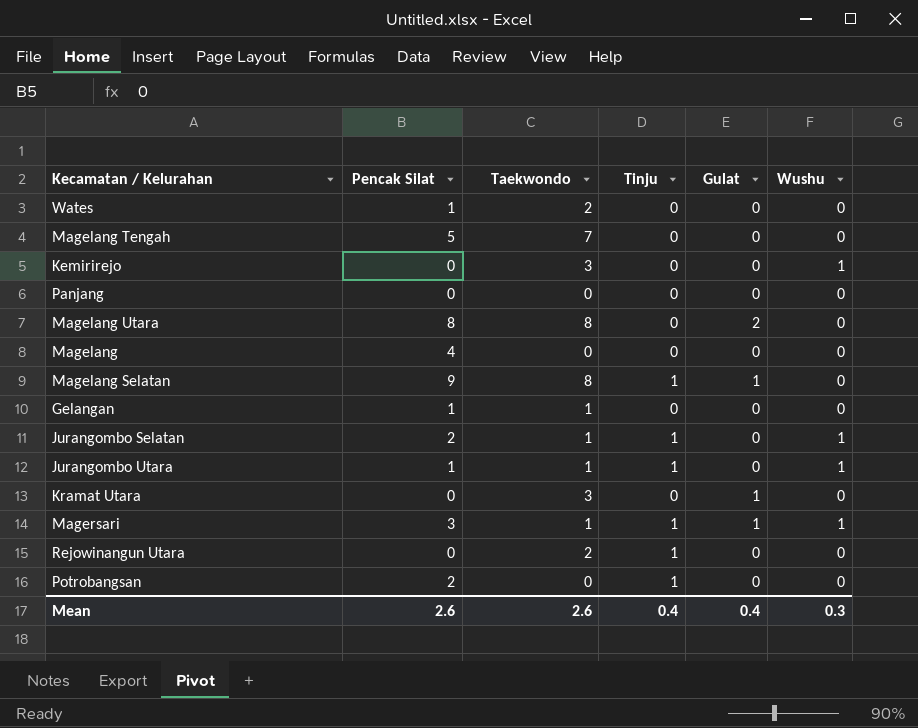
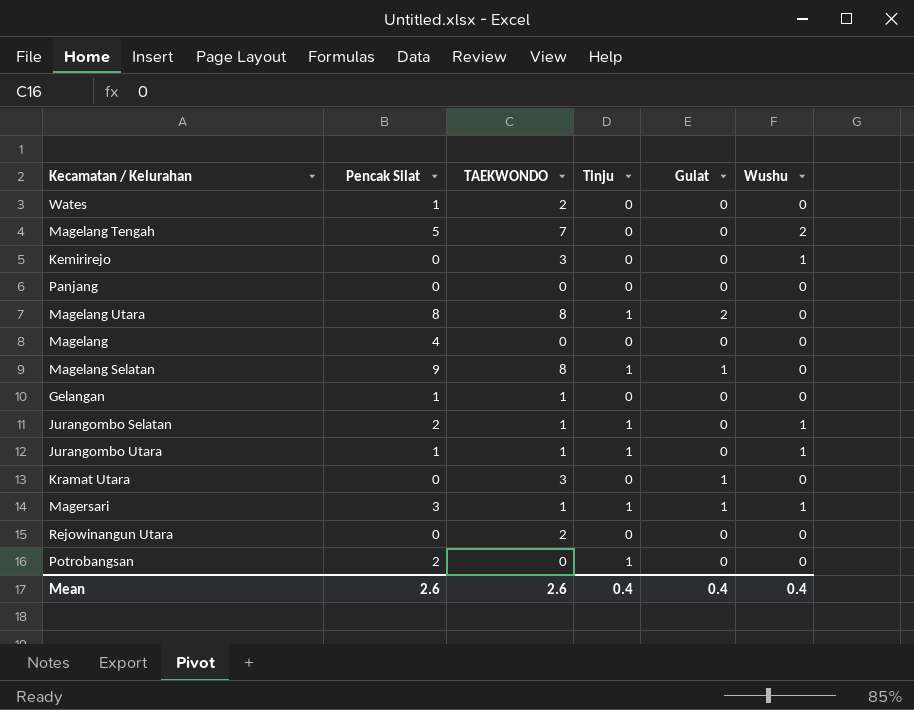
column name: Taekwondo -> TAEKWONDO
Magelang Tengah | Wushu: 0 -> 2
Magelang Utara | Tinju: 0 -> 1
Rejowinangun Utara | Tinju: 1 -> 0
Mean | Wushu: 0.3 -> 0.4

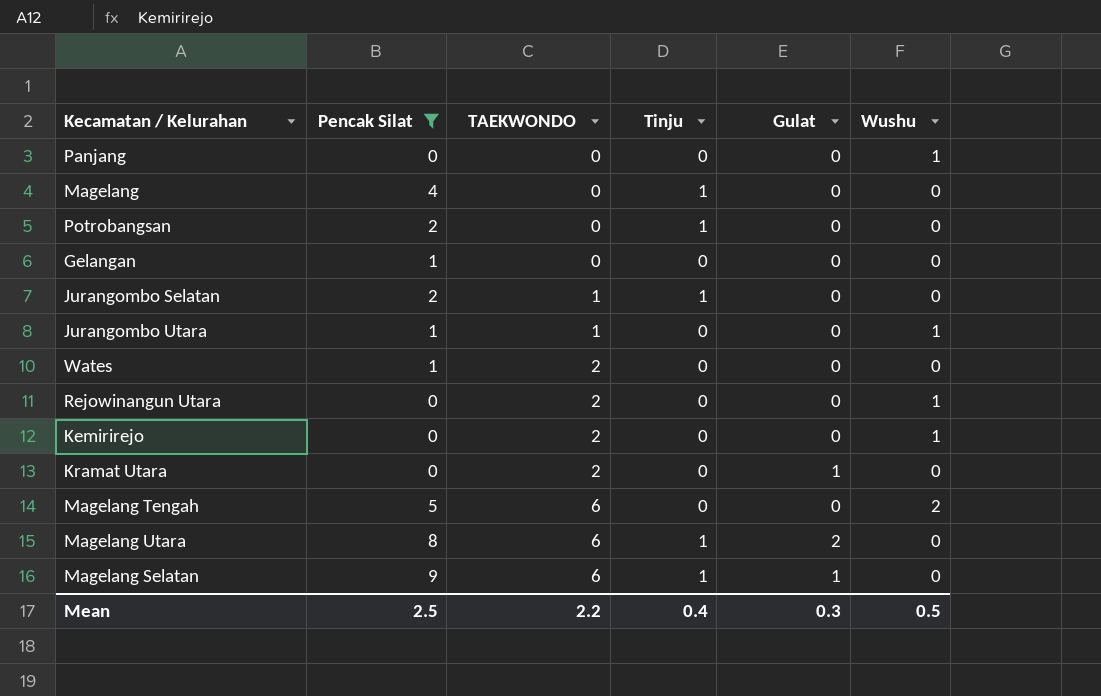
filter: none -> Pencak Silat != 3
row order: none -> TAEKWONDO ascending
Panjang | Wushu: 0 -> 1
Magelang | Tinju: 0 -> 1
Gelangan | TAEKWONDO: 1 -> 0
Jurangombo Selatan | Wushu: 1 -> 0
Jurangombo Utara | Tinju: 1 -> 0
Rejowinangun Utara | Wushu: 0 -> 1
Kemirirejo | TAEKWONDO: 3 -> 2
Kramat Utara | TAEKWONDO: 3 -> 2
Magelang Tengah | TAEKWONDO: 7 -> 6
Magelang Utara | TAEKWONDO: 8 -> 6
Magelang Selatan | TAEKWONDO: 8 -> 6
Mean | Pencak Silat: 2.6 -> 2.5
Mean | TAEKWONDO: 2.6 -> 2.2
Mean | Gulat: 0.4 -> 0.3
Mean | Wushu: 0.4 -> 0.5

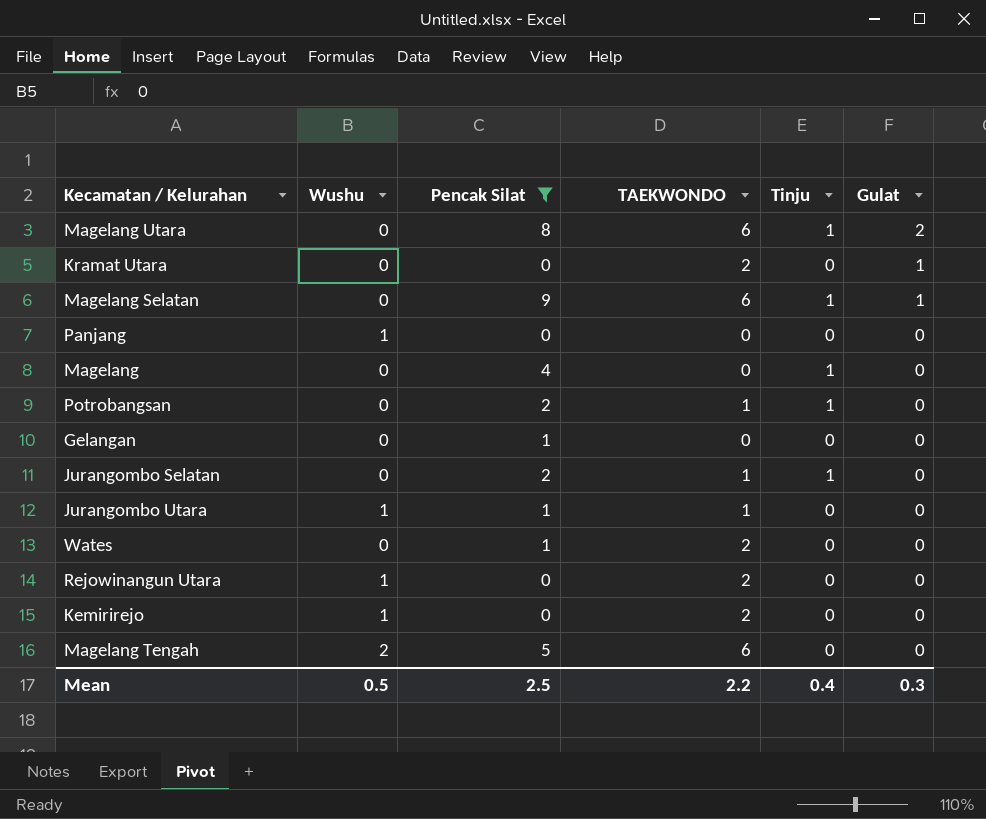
row order: TAEKWONDO ascending -> Gulat descending
column Wushu | position: 6 -> 2
Potrobangsan | TAEKWONDO: 0 -> 1

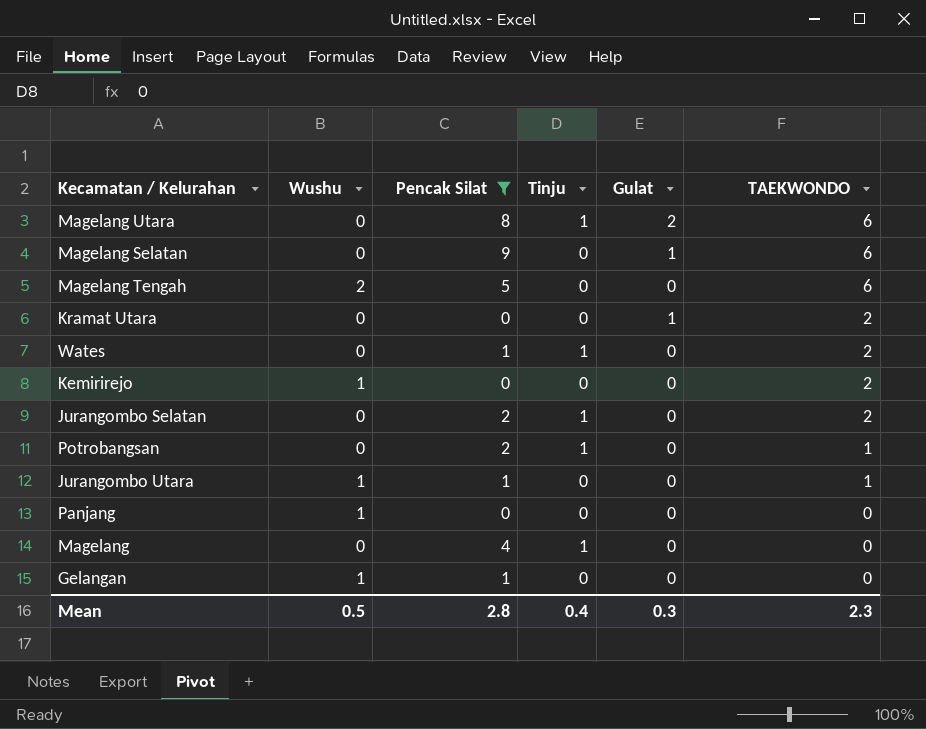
row order: Gulat descending -> TAEKWONDO descending
column TAEKWONDO | position: 4 -> 6
row Rejowinangun Utara: 1 | 0 | 2 | 0 | 0 -> none
Magelang Selatan | Tinju: 1 -> 0
Wates | Tinju: 0 -> 1
Jurangombo Selatan | TAEKWONDO: 1 -> 2
Gelangan | Wushu: 0 -> 1
Mean | Pencak Silat: 2.5 -> 2.8
Mean | TAEKWONDO: 2.2 -> 2.3

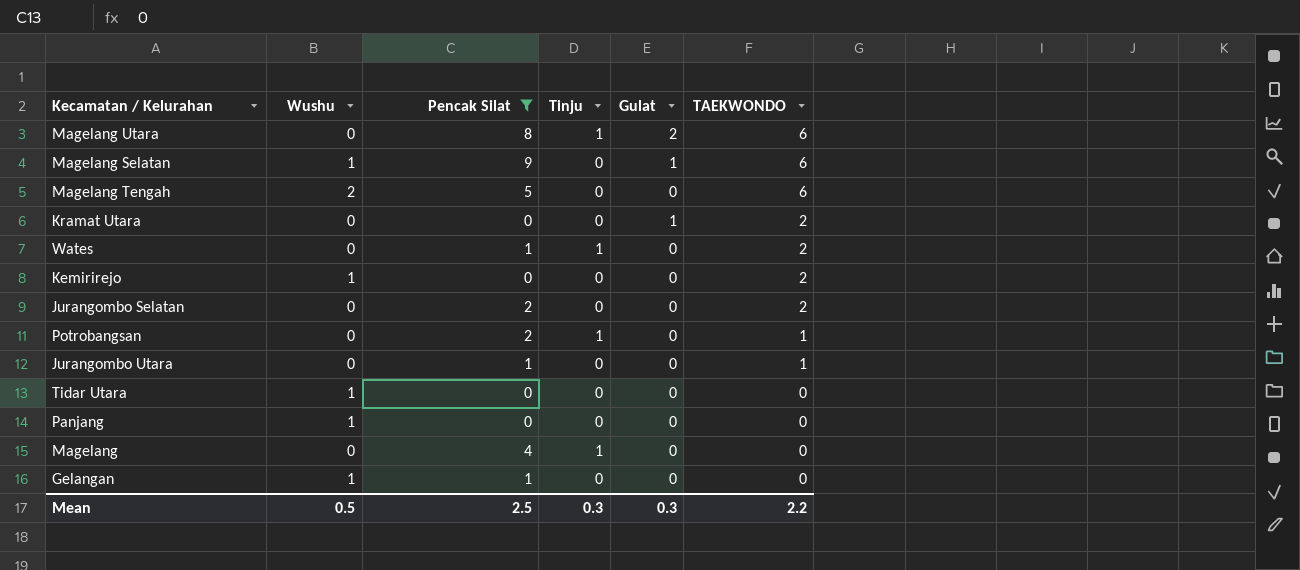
Magelang Selatan | Wushu: 0 -> 1
Jurangombo Selatan | Tinju: 1 -> 0
Jurangombo Utara | Wushu: 1 -> 0
row Tidar Utara: none -> 1 | 0 | 0 | 0 | 0
Mean | Pencak Silat: 2.8 -> 2.5
Mean | Tinju: 0.4 -> 0.3
Mean | TAEKWONDO: 2.3 -> 2.2

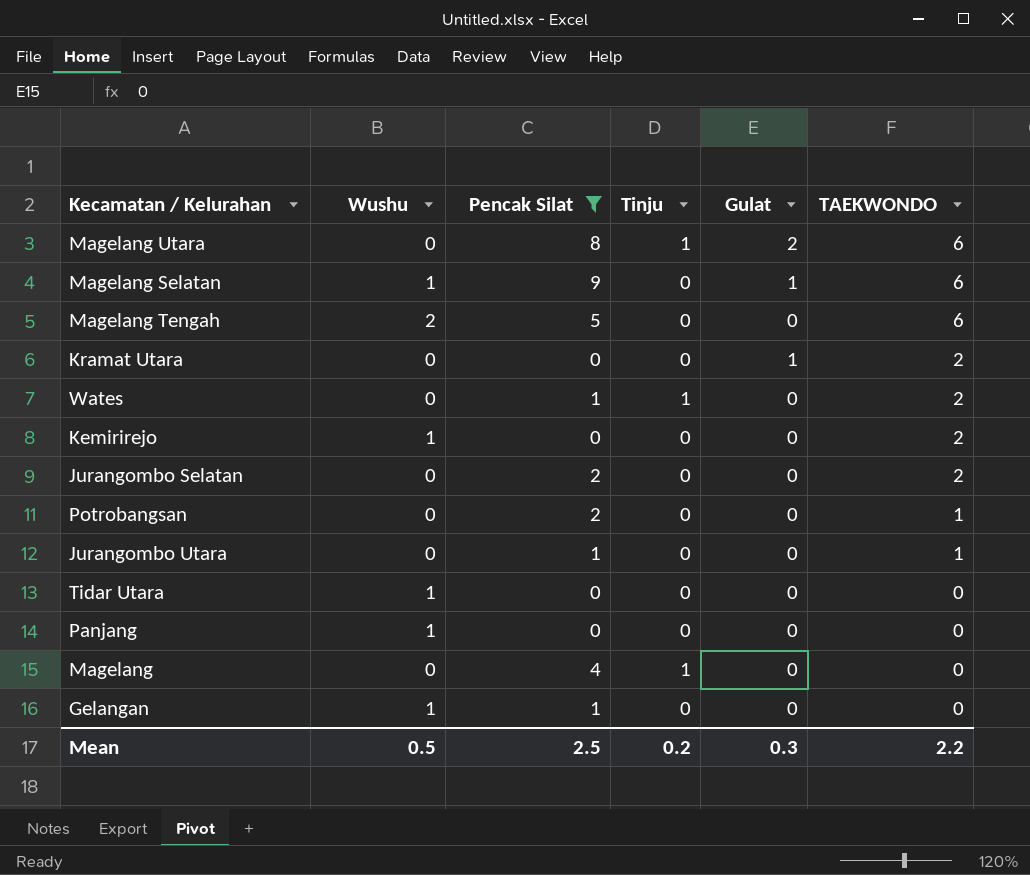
Potrobangsan | Tinju: 1 -> 0
Mean | Tinju: 0.3 -> 0.2

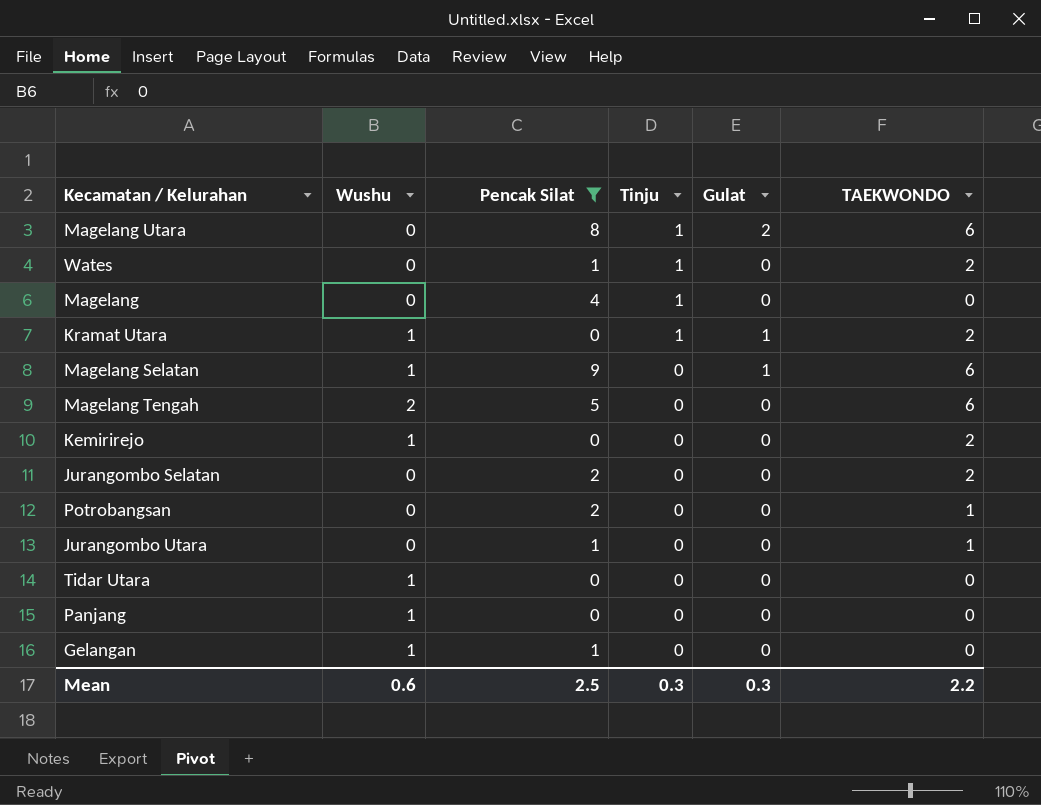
row order: TAEKWONDO descending -> Tinju descending
Kramat Utara | Wushu: 0 -> 1
Kramat Utara | Tinju: 0 -> 1
Mean | Wushu: 0.5 -> 0.6
Mean | Tinju: 0.2 -> 0.3

